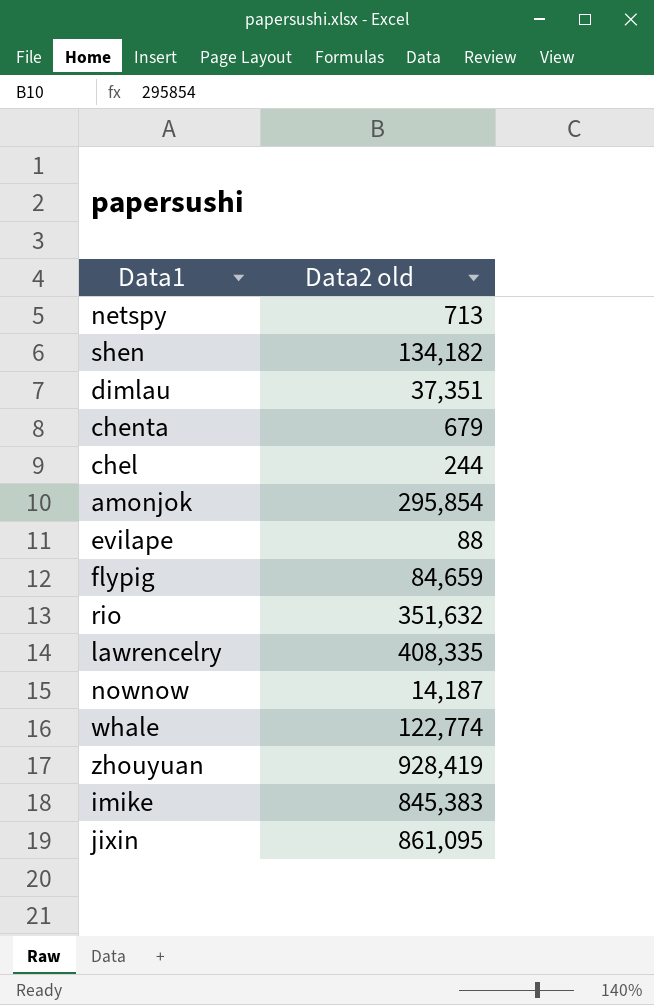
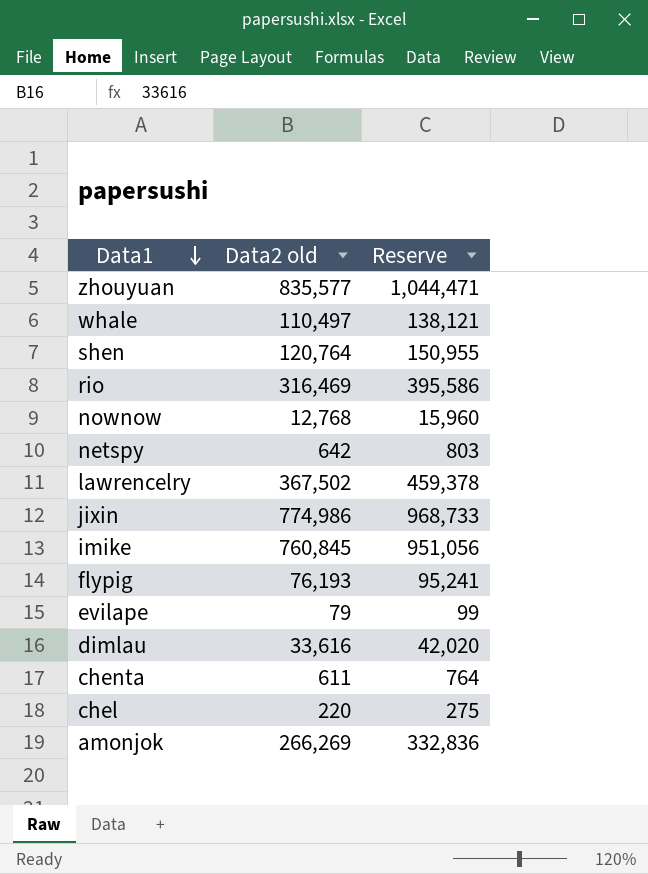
row order: none -> Data1 descending
column Reserve | formula: none -> [Data2 old] * 1.25
zhouyuan | Data2 old: 928,419 -> 835,577
whale | Data2 old: 122,774 -> 110,497
shen | Data2 old: 134,182 -> 120,764
rio | Data2 old: 351,632 -> 316,469
nownow | Data2 old: 14,187 -> 12,768
netspy | Data2 old: 713 -> 642
lawrencelry | Data2 old: 408,335 -> 367,502
jixin | Data2 old: 861,095 -> 774,986
imike | Data2 old: 845,383 -> 760,845
flypig | Data2 old: 84,659 -> 76,193
evilape | Data2 old: 88 -> 79
dimlau | Data2 old: 37,351 -> 33,616
chenta | Data2 old: 679 -> 611
chel | Data2 old: 244 -> 220
amonjok | Data2 old: 295,854 -> 266,269

